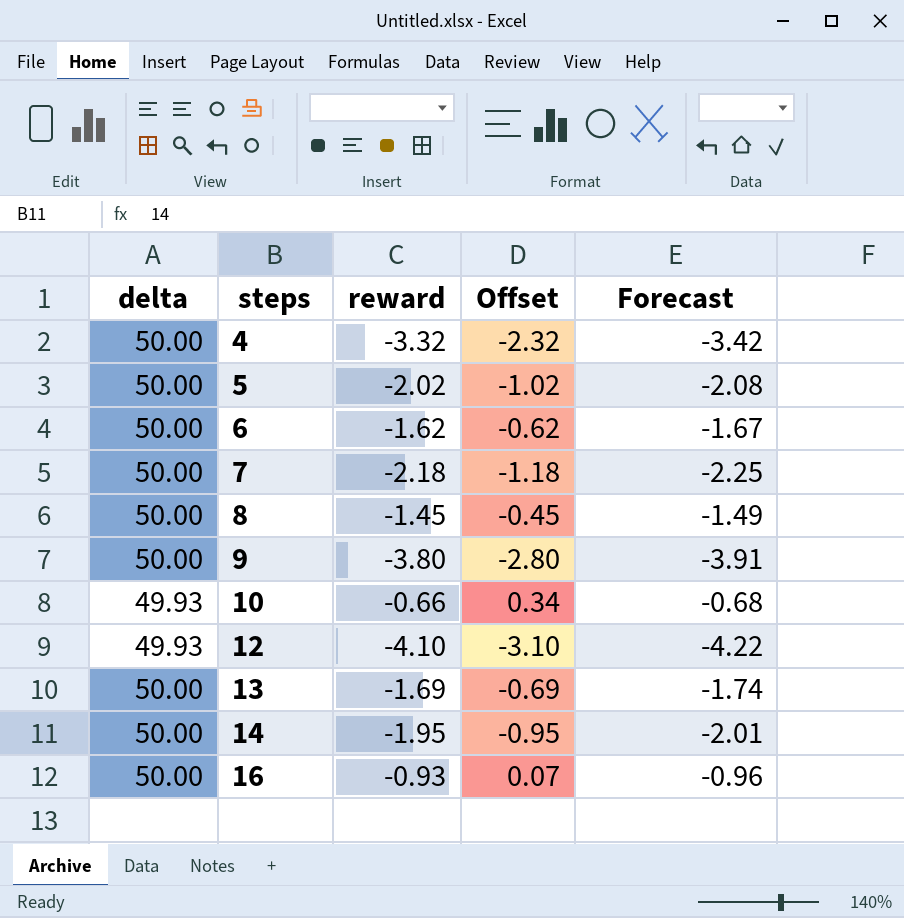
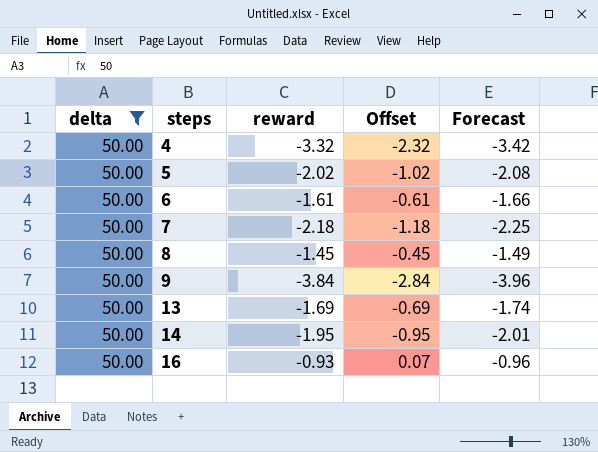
filter: none -> delta = 50.00
6 | reward: -1.62 -> -1.61
6 | Offset: -0.62 -> -0.61
6 | Forecast: -1.67 -> -1.66
9 | reward: -3.80 -> -3.84
9 | Offset: -2.80 -> -2.84
9 | Forecast: -3.91 -> -3.96

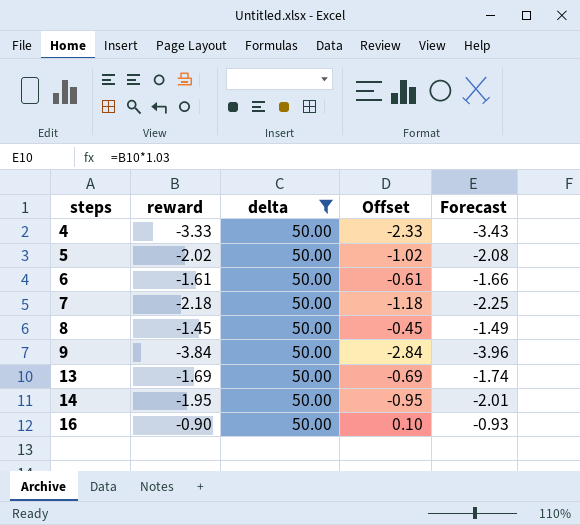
column delta | position: 1 -> 3
4 | reward: -3.32 -> -3.33
4 | Offset: -2.32 -> -2.33
4 | Forecast: -3.42 -> -3.43
16 | reward: -0.93 -> -0.90
16 | Offset: 0.07 -> 0.10
16 | Forecast: -0.96 -> -0.93

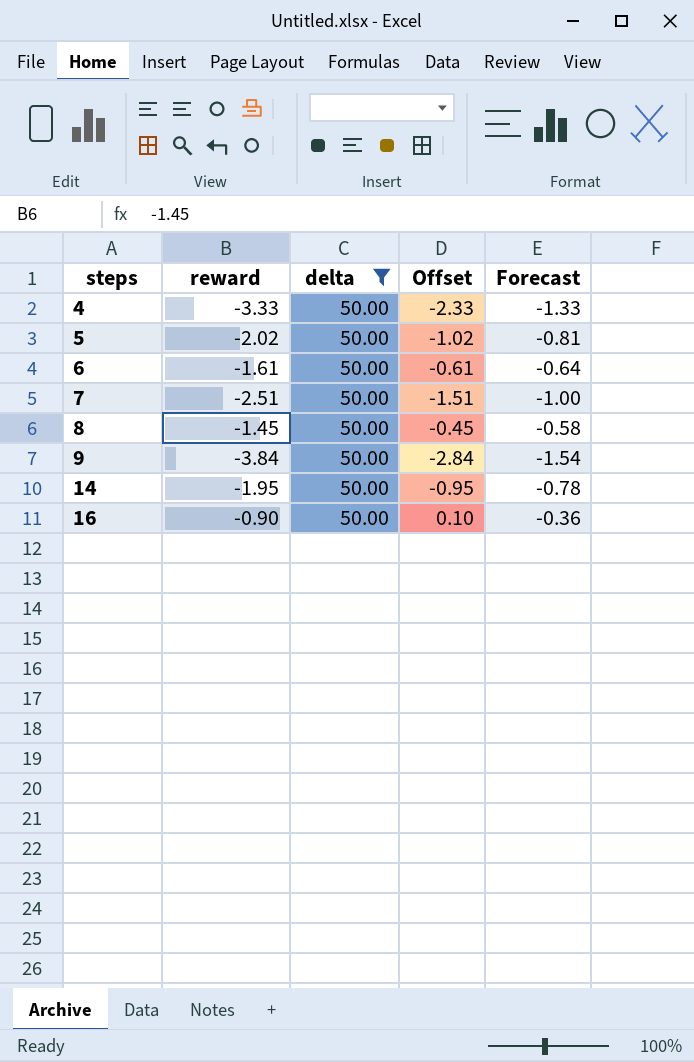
column Forecast | formula: [reward] * 1.03 -> [reward] * 0.4
row 13: -1.69 | 50.00 | -0.69 | -1.74 -> none
7 | reward: -2.18 -> -2.51
7 | Offset: -1.18 -> -1.51

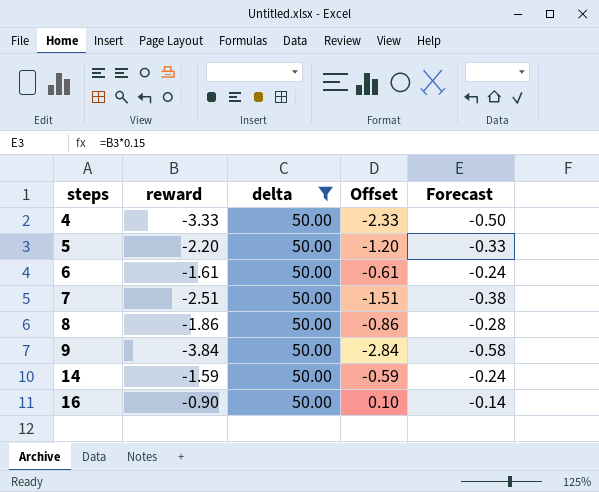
column Forecast | formula: [reward] * 0.4 -> [reward] * 0.15
5 | reward: -2.02 -> -2.20
5 | Offset: -1.02 -> -1.20
8 | reward: -1.45 -> -1.86
8 | Offset: -0.45 -> -0.86
14 | reward: -1.95 -> -1.59
14 | Offset: -0.95 -> -0.59

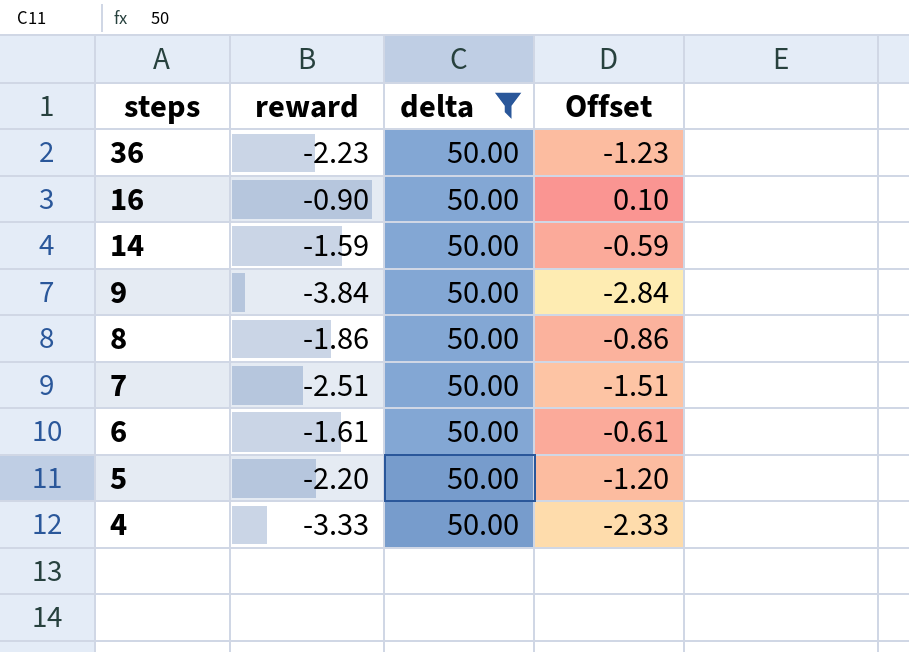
row order: steps ascending -> steps descending
column Forecast | formula: [reward] * 0.15 -> none
row 36: none -> -2.23 | 50.00 | -1.23

